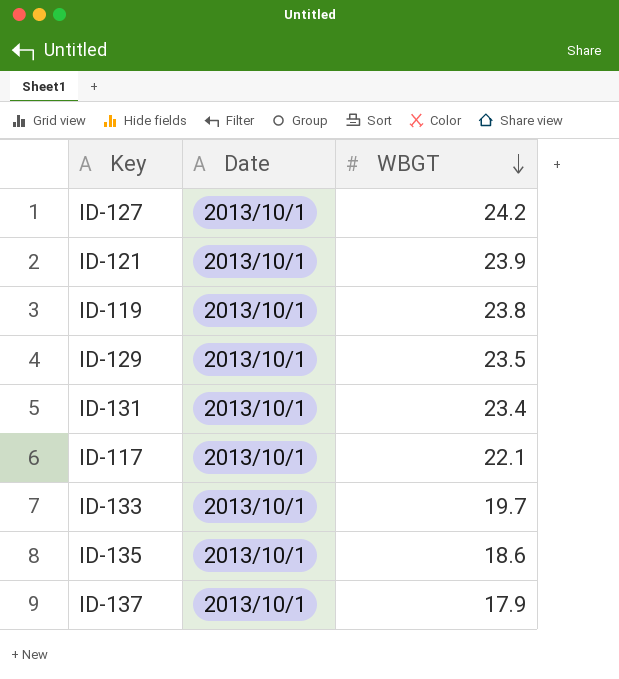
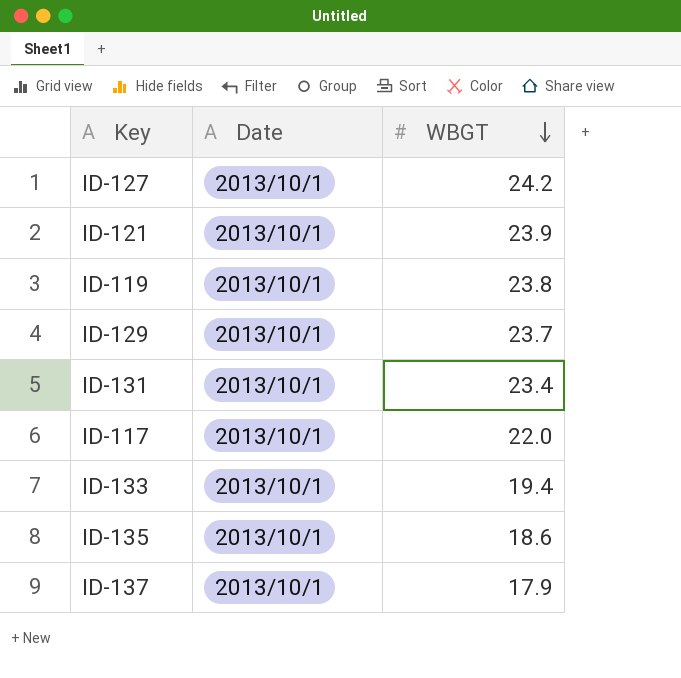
ID-129 | WBGT: 23.5 -> 23.7
ID-117 | WBGT: 22.1 -> 22.0
ID-133 | WBGT: 19.7 -> 19.4

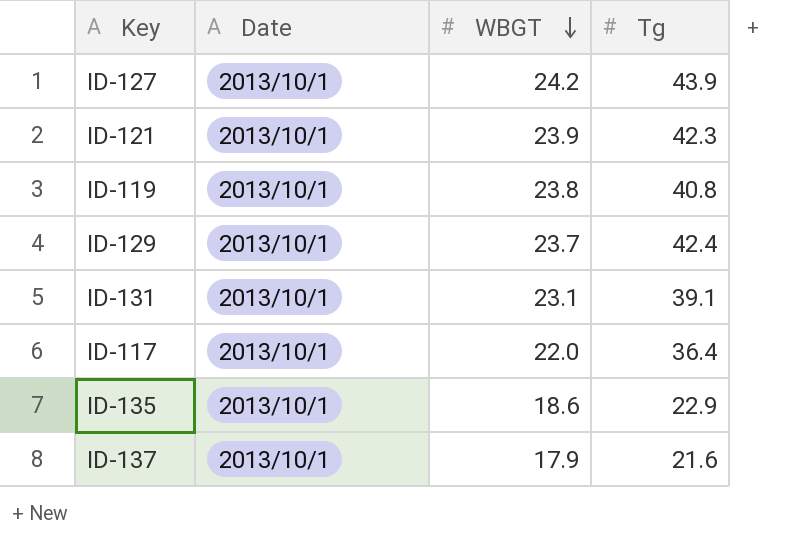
column Tg | position: none -> 4
row ID-133: 2013/10/1 | 19.4 -> none
ID-131 | WBGT: 23.4 -> 23.1

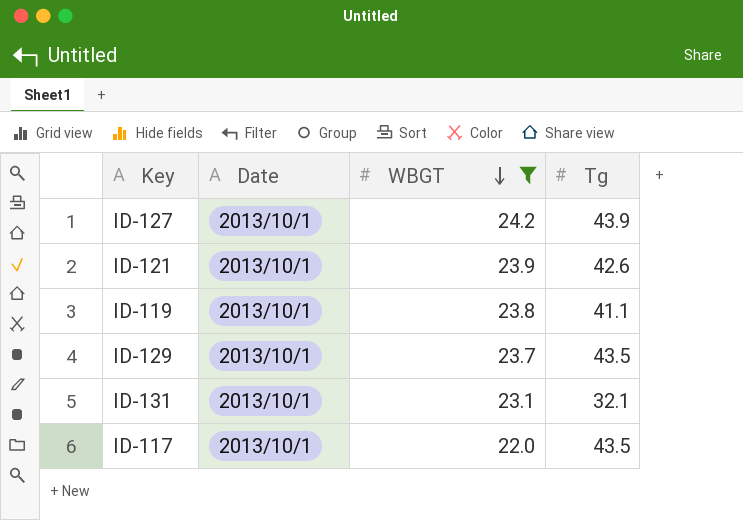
filter: none -> WBGT >= 22.0
ID-121 | Tg: 42.3 -> 42.6
ID-119 | Tg: 40.8 -> 41.1
ID-129 | Tg: 42.4 -> 43.5
ID-131 | Tg: 39.1 -> 32.1
ID-117 | Tg: 36.4 -> 43.5

